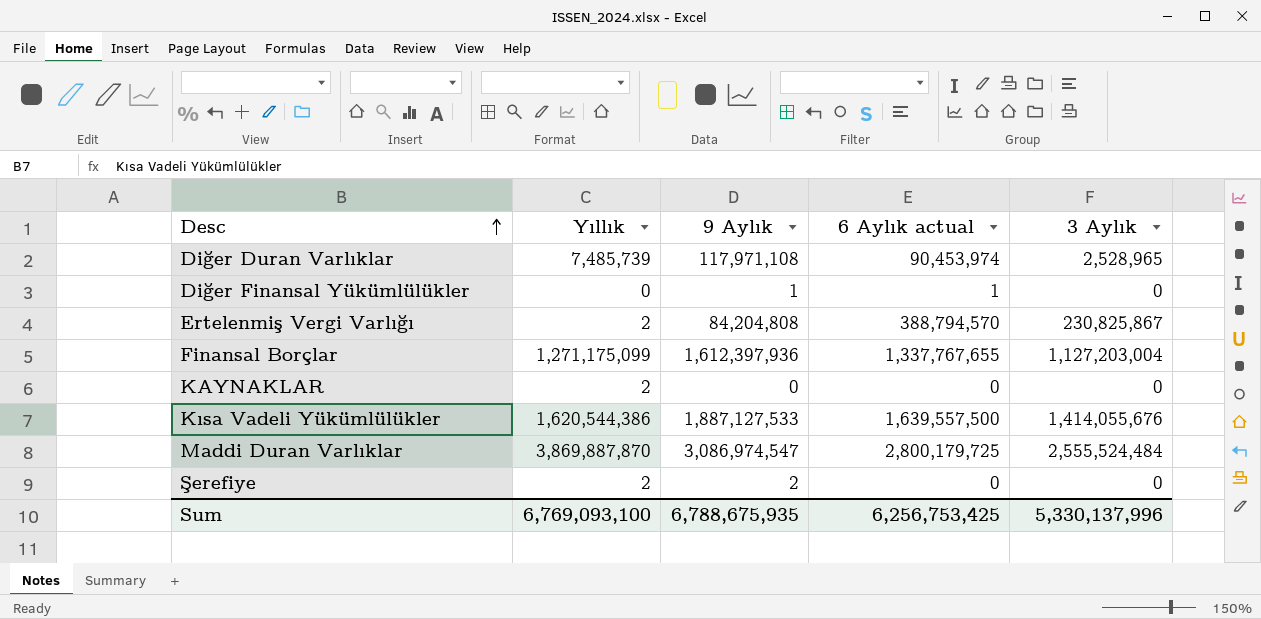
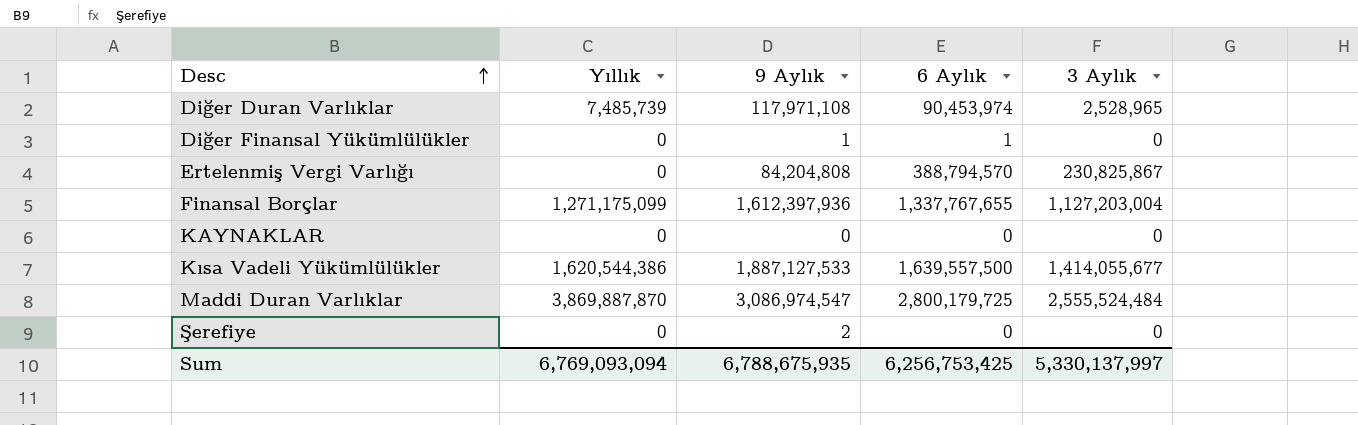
column name: 6 Aylık actual -> 6 Aylık
Ertelenmiş Vergi Varlığı | Yıllık: 2 -> 0
KAYNAKLAR | Yıllık: 2 -> 0
Kısa Vadeli Yükümlülükler | 3 Aylık: 1,414,055,676 -> 1,414,055,677
Şerefiye | Yıllık: 2 -> 0
Sum | Yıllık: 6,769,093,100 -> 6,769,093,094
Sum | 3 Aylık: 5,330,137,996 -> 5,330,137,997

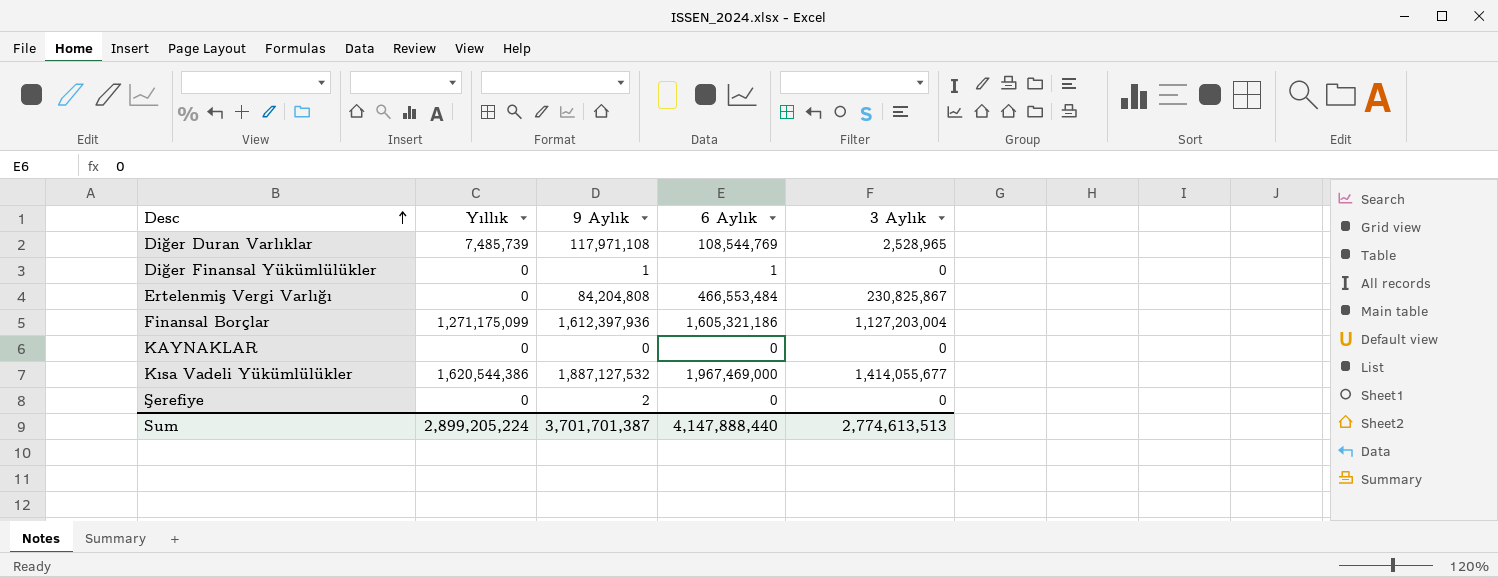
row Maddi Duran Varlıklar: 3,869,887,870 | 3,086,974,547 | 2,800,179,725 | 2,555,524,484 -> none
Diğer Duran Varlıklar | 6 Aylık: 90,453,974 -> 108,544,769
Ertelenmiş Vergi Varlığı | 6 Aylık: 388,794,570 -> 466,553,484
Finansal Borçlar | 6 Aylık: 1,337,767,655 -> 1,605,321,186
Kısa Vadeli Yükümlülükler | 9 Aylık: 1,887,127,533 -> 1,887,127,532
Kısa Vadeli Yükümlülükler | 6 Aylık: 1,639,557,500 -> 1,967,469,000
Sum | Yıllık: 6,769,093,094 -> 2,899,205,224
Sum | 9 Aylık: 6,788,675,935 -> 3,701,701,387
Sum | 6 Aylık: 6,256,753,425 -> 4,147,888,440
Sum | 3 Aylık: 5,330,137,997 -> 2,774,613,513

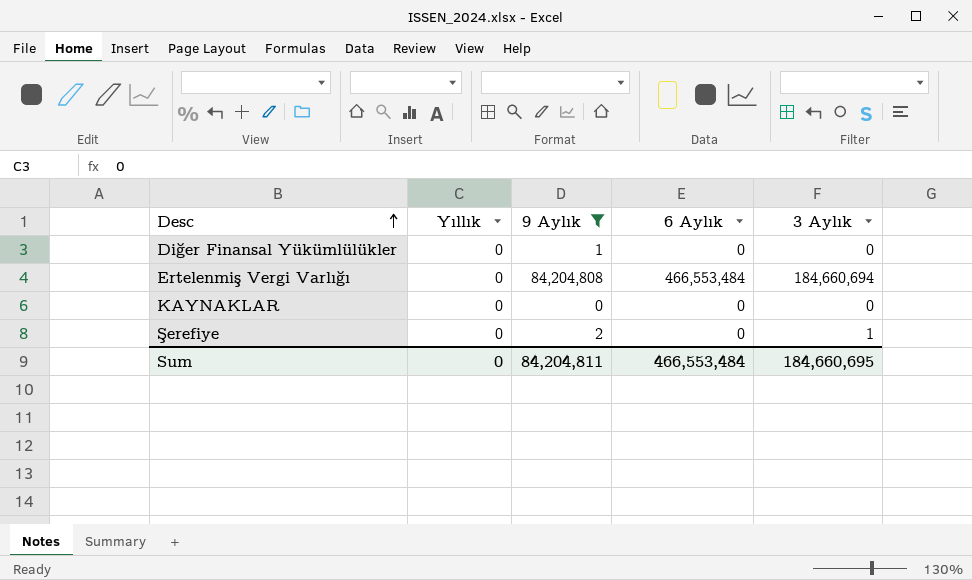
filter: none -> 9 Aylık <= 84,204,808
Diğer Finansal Yükümlülükler | 6 Aylık: 1 -> 0
Ertelenmiş Vergi Varlığı | 3 Aylık: 230,825,867 -> 184,660,694
Şerefiye | 3 Aylık: 0 -> 1
Sum | Yıllık: 2,899,205,224 -> 0
Sum | 9 Aylık: 3,701,701,387 -> 84,204,811
Sum | 6 Aylık: 4,147,888,440 -> 466,553,484
Sum | 3 Aylık: 2,774,613,513 -> 184,660,695

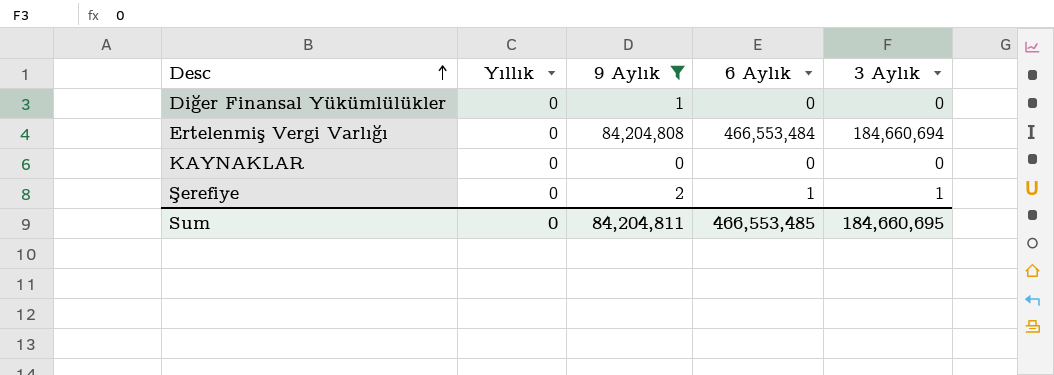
Şerefiye | 6 Aylık: 0 -> 1
Sum | 6 Aylık: 466,553,484 -> 466,553,485

